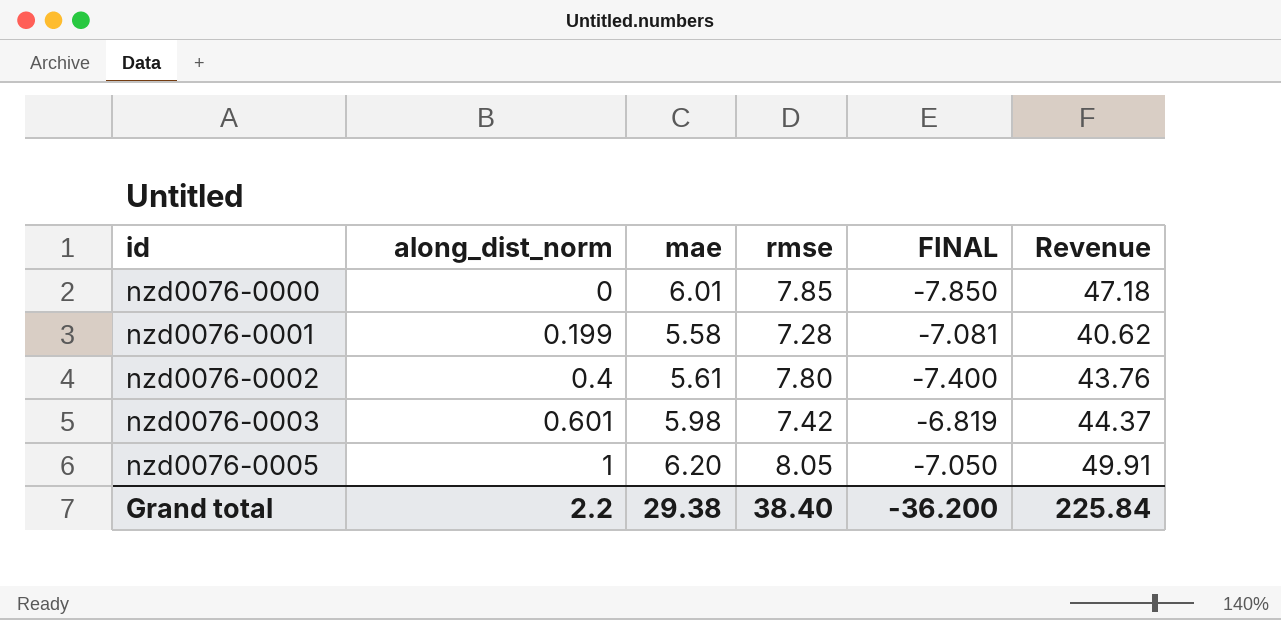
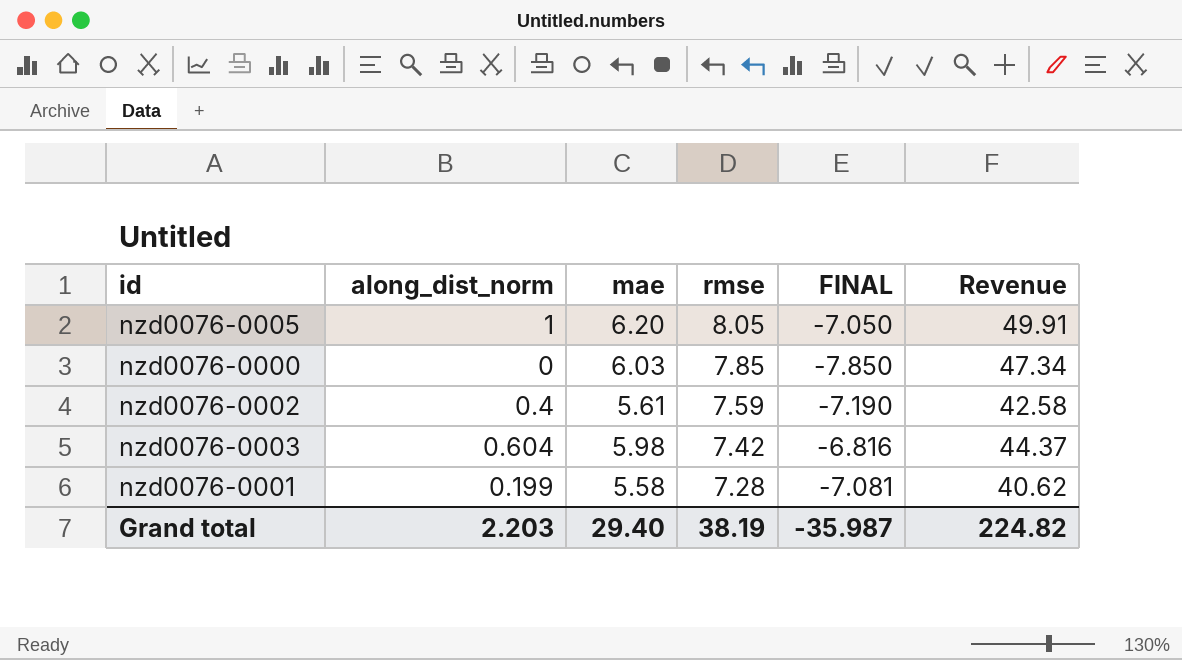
row order: id ascending -> rmse descending
nzd0076-0000 | mae: 6.01 -> 6.03
nzd0076-0000 | Revenue: 47.18 -> 47.34
nzd0076-0002 | rmse: 7.80 -> 7.59
nzd0076-0002 | FINAL: -7.400 -> -7.190
nzd0076-0002 | Revenue: 43.76 -> 42.58
nzd0076-0003 | along_dist_norm: 0.601 -> 0.604
nzd0076-0003 | FINAL: -6.819 -> -6.816
Grand total | along_dist_norm: 2.2 -> 2.203
Grand total | mae: 29.38 -> 29.40
Grand total | rmse: 38.40 -> 38.19
Grand total | FINAL: -36.200 -> -35.987
Grand total | Revenue: 225.84 -> 224.82

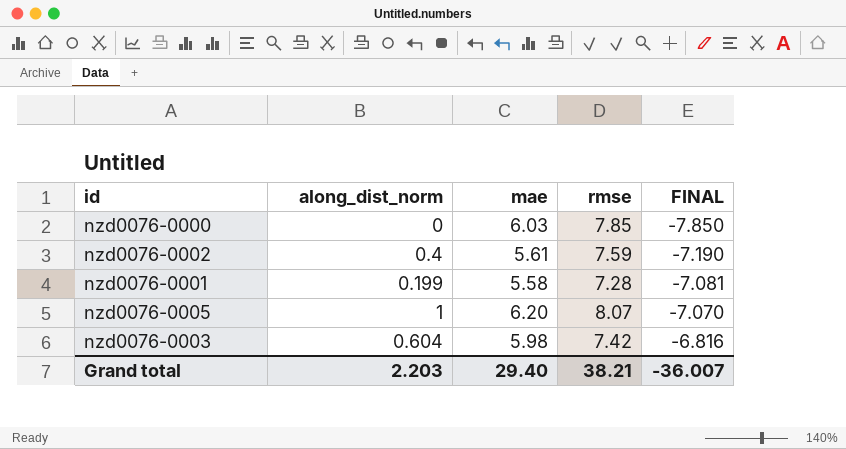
row order: rmse descending -> FINAL ascending
column Revenue | formula: [mae] * [rmse] -> none
nzd0076-0005 | rmse: 8.05 -> 8.07
nzd0076-0005 | FINAL: -7.050 -> -7.070
Grand total | rmse: 38.19 -> 38.21
Grand total | FINAL: -35.987 -> -36.007

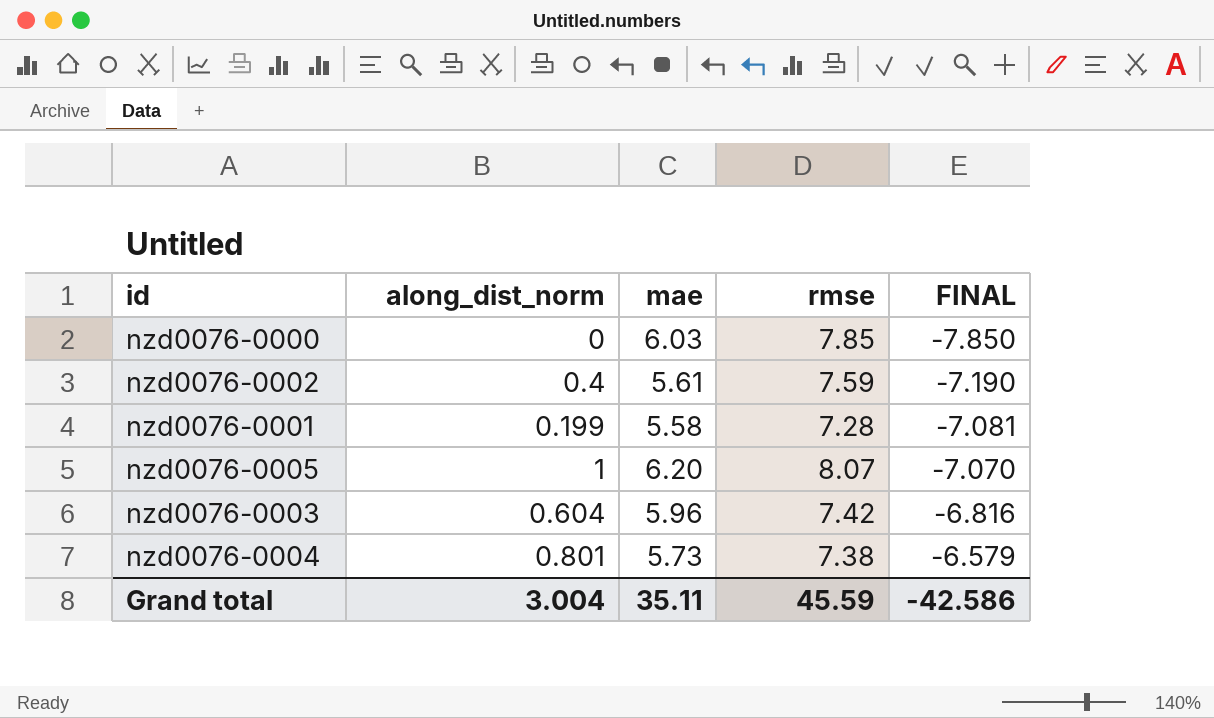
nzd0076-0003 | mae: 5.98 -> 5.96
row nzd0076-0004: none -> 0.801 | 5.73 | 7.38 | -6.579
Grand total | along_dist_norm: 2.203 -> 3.004
Grand total | mae: 29.40 -> 35.11
Grand total | rmse: 38.21 -> 45.59
Grand total | FINAL: -36.007 -> -42.586

